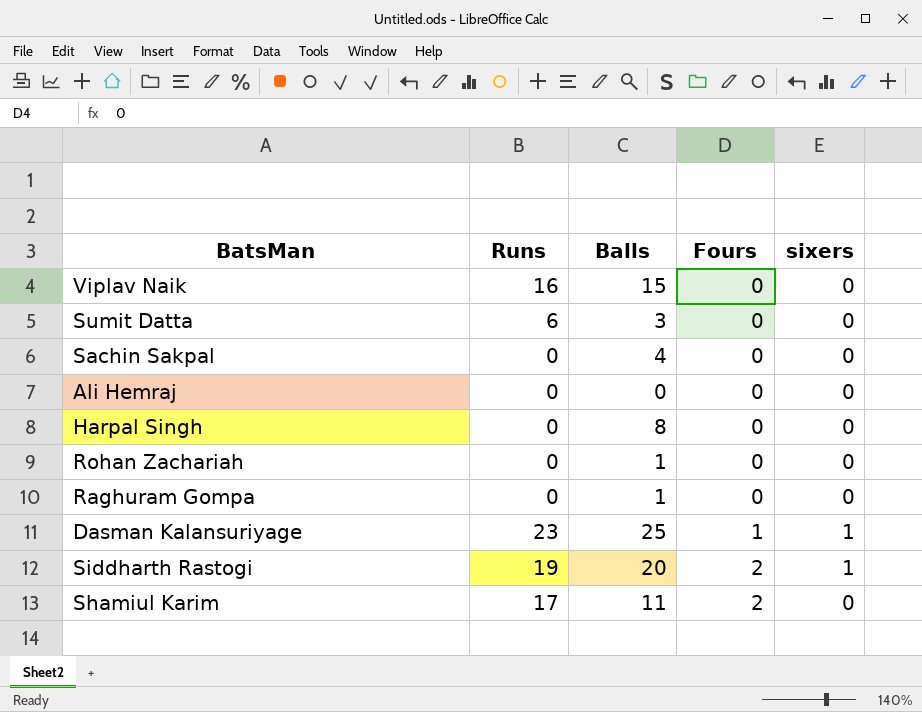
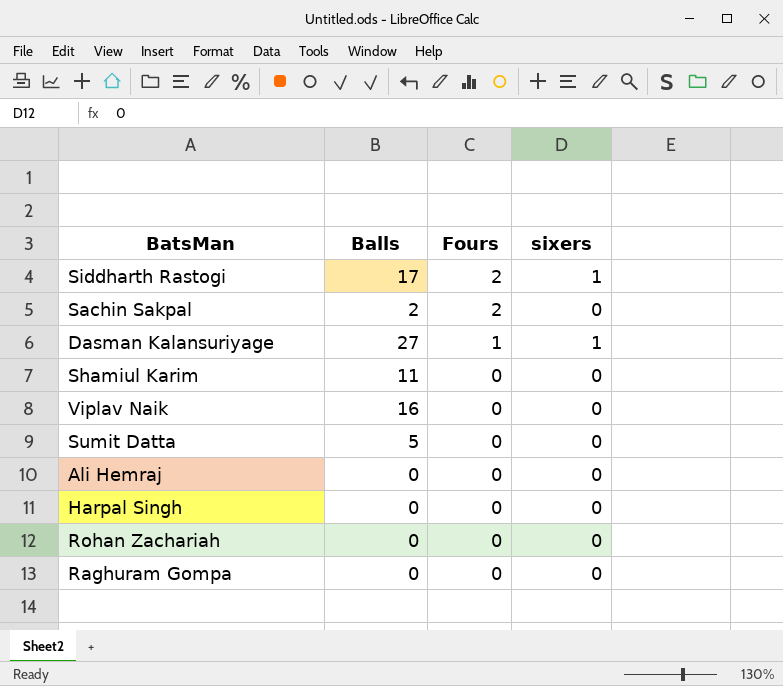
row order: Fours ascending -> Fours descending
column Runs | position: 2 -> none
Siddharth Rastogi | Balls: 20 -> 17
Sachin Sakpal | Balls: 4 -> 2
Sachin Sakpal | Fours: 0 -> 2
Dasman Kalansuriyage | Balls: 25 -> 27
Shamiul Karim | Fours: 2 -> 0
Viplav Naik | Balls: 15 -> 16
Sumit Datta | Balls: 3 -> 5
Harpal Singh | Balls: 8 -> 0
Rohan Zachariah | Balls: 1 -> 0
Raghuram Gompa | Balls: 1 -> 0

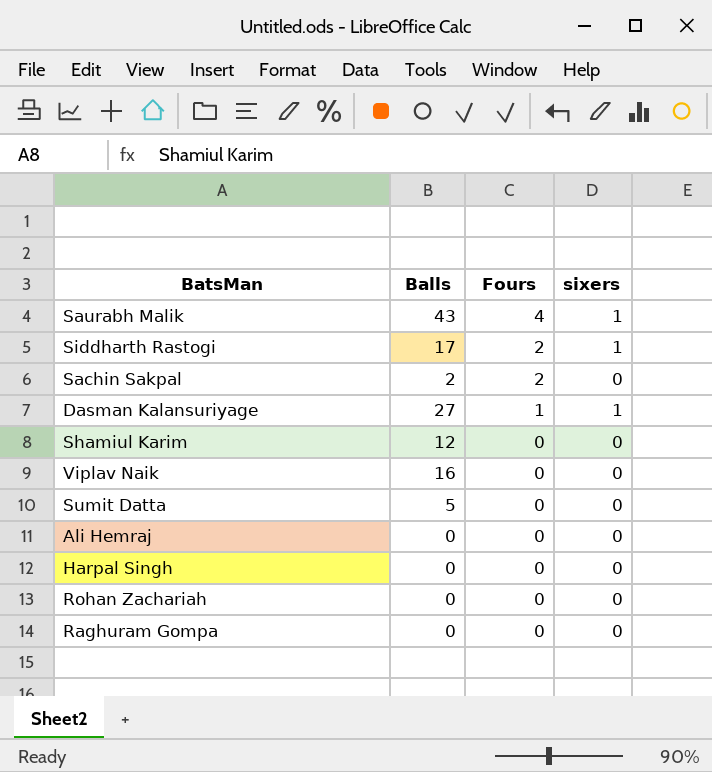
row Saurabh Malik: none -> 43 | 4 | 1
Shamiul Karim | Balls: 11 -> 12

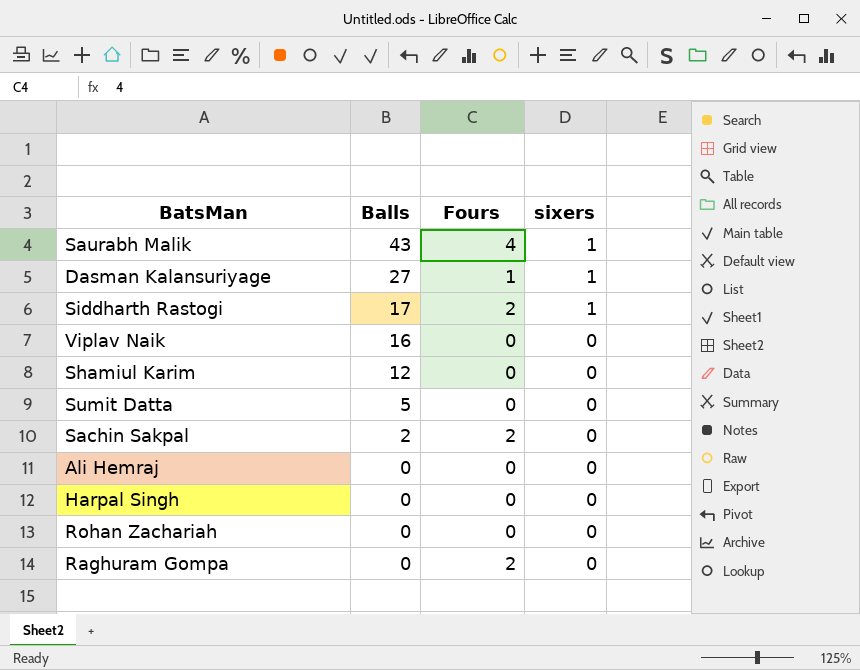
row order: Fours descending -> Balls descending
Raghuram Gompa | Fours: 0 -> 2

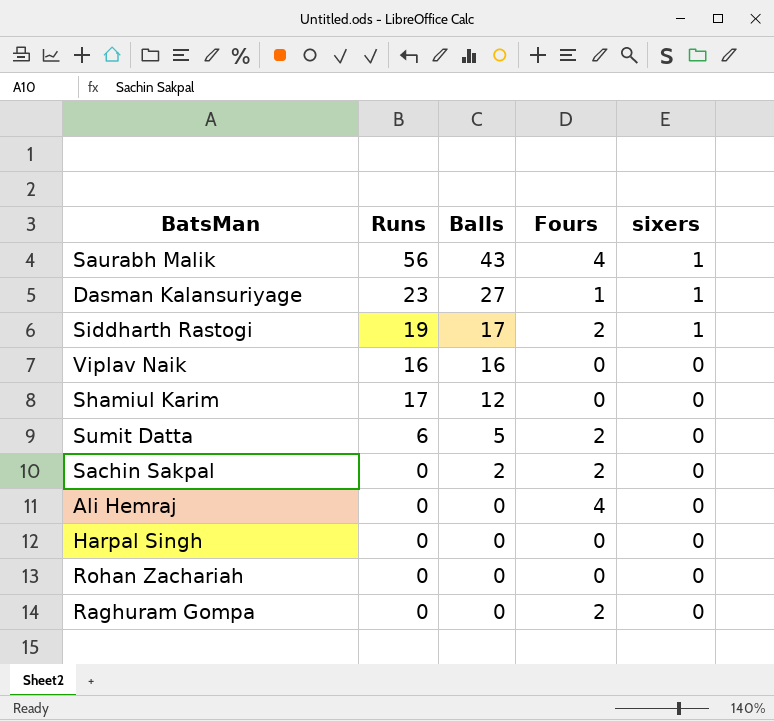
column Runs | position: none -> 2
Sumit Datta | Fours: 0 -> 2
Ali Hemraj | Fours: 0 -> 4

